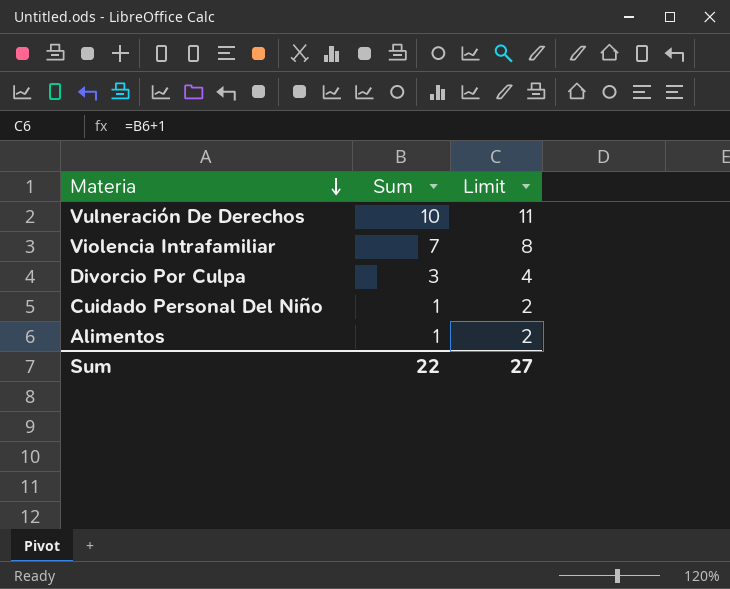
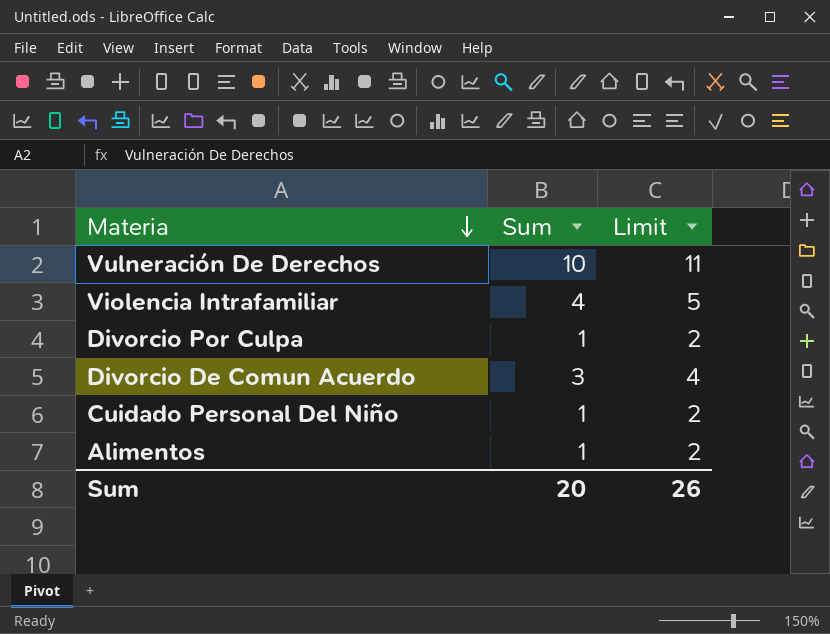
Violencia Intrafamiliar | Sum: 7 -> 4
Violencia Intrafamiliar | Limit: 8 -> 5
Divorcio Por Culpa | Sum: 3 -> 1
Divorcio Por Culpa | Limit: 4 -> 2
row Divorcio De Comun Acuerdo: none -> 3 | 4
Sum | Sum: 22 -> 20
Sum | Limit: 27 -> 26

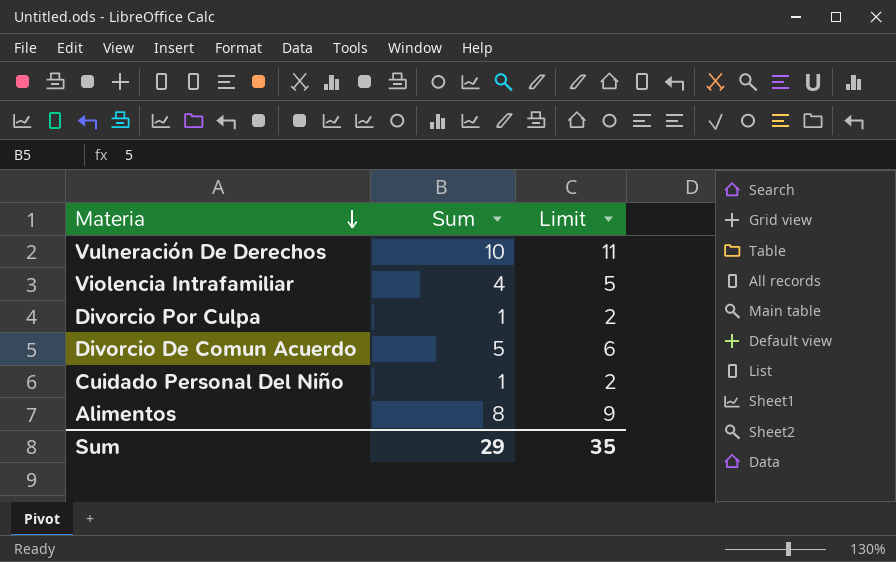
Divorcio De Comun Acuerdo | Sum: 3 -> 5
Divorcio De Comun Acuerdo | Limit: 4 -> 6
Alimentos | Sum: 1 -> 8
Alimentos | Limit: 2 -> 9
Sum | Sum: 20 -> 29
Sum | Limit: 26 -> 35

